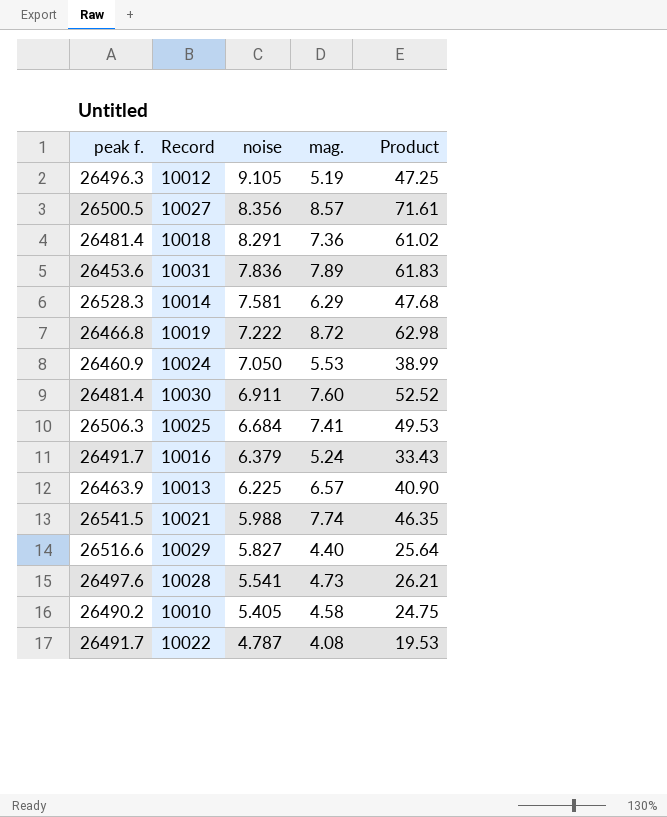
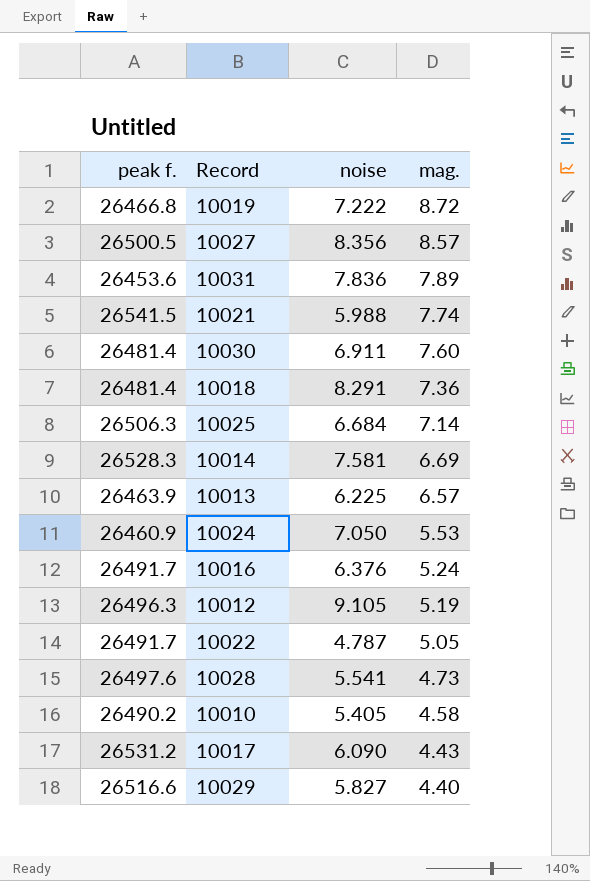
row order: noise descending -> mag. descending
column Product | formula: [noise] * [mag.] -> none
10025 | mag.: 7.41 -> 7.14
10014 | mag.: 6.29 -> 6.69
10016 | noise: 6.379 -> 6.376
10022 | mag.: 4.08 -> 5.05
row 10017: none -> 26531.2 | 6.090 | 4.43

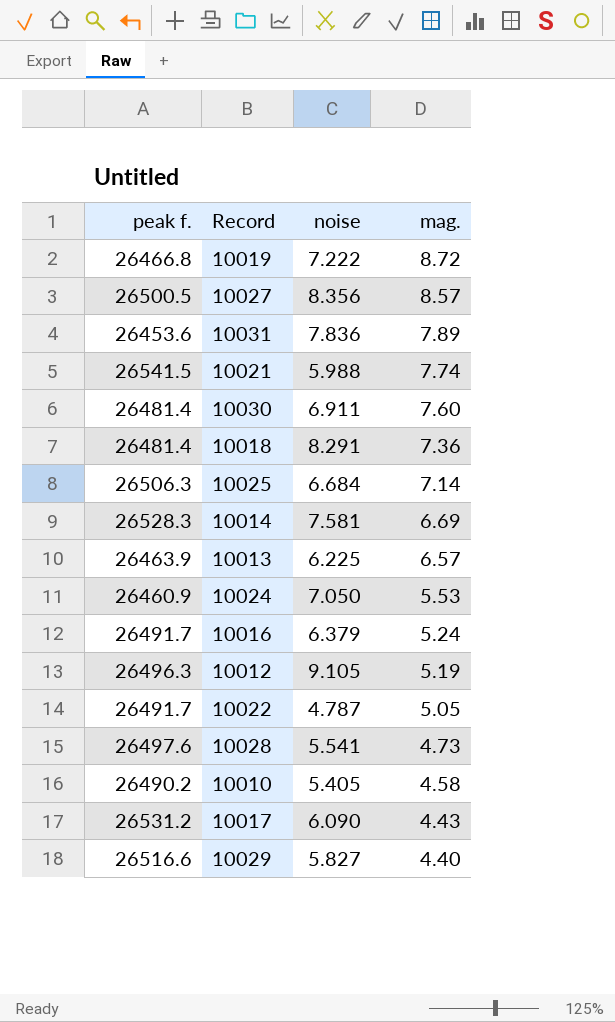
10016 | noise: 6.376 -> 6.379

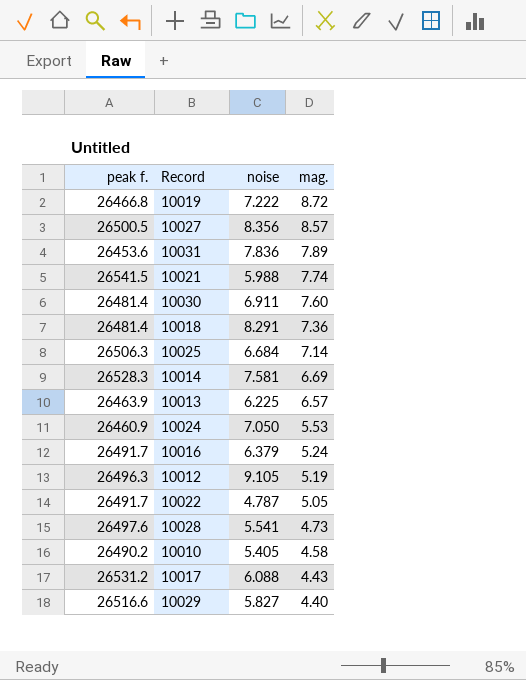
10017 | noise: 6.090 -> 6.088

